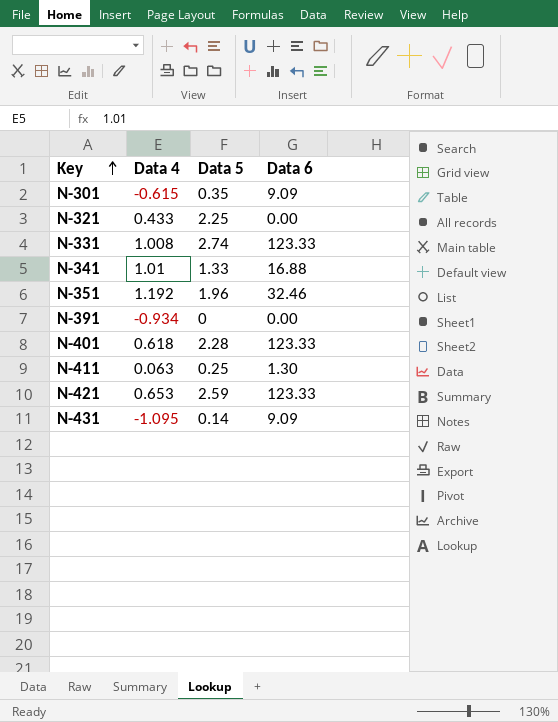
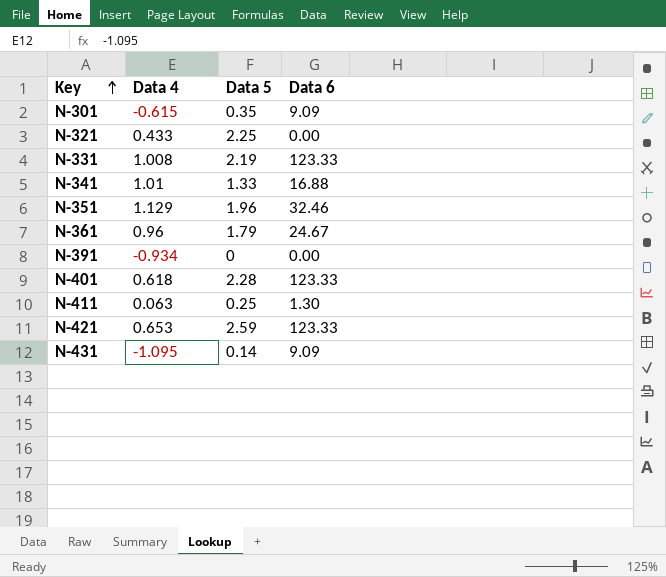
N-331 | Data 5: 2.74 -> 2.19
N-351 | Data 4: 1.192 -> 1.129
row N-361: none -> 0.96 | 1.79 | 24.67

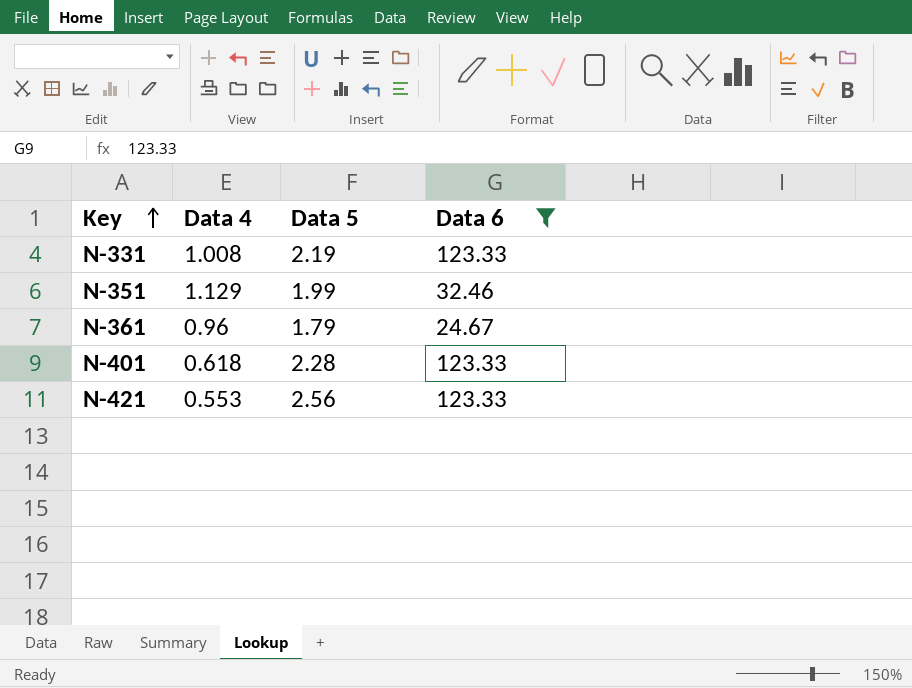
filter: none -> Data 6 >= 24.67
N-351 | Data 5: 1.96 -> 1.99
N-421 | Data 4: 0.653 -> 0.553
N-421 | Data 5: 2.59 -> 2.56

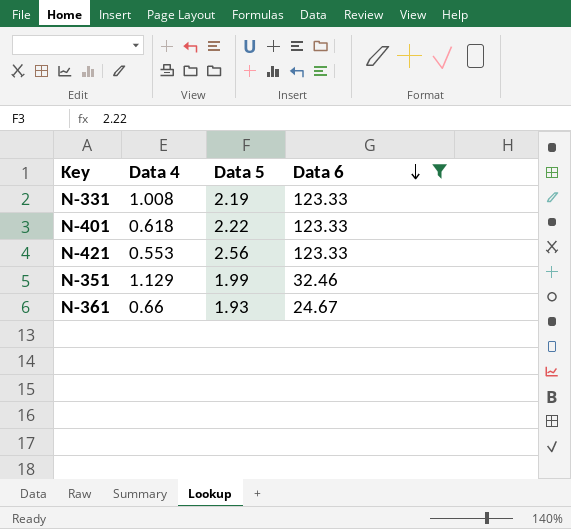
row order: Key ascending -> Data 6 descending
N-401 | Data 5: 2.28 -> 2.22
N-361 | Data 4: 0.96 -> 0.66
N-361 | Data 5: 1.79 -> 1.93

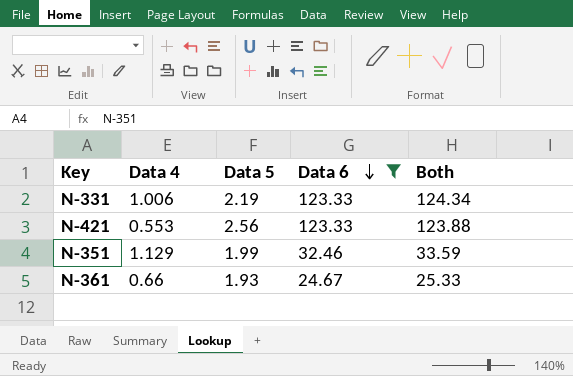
column Both | formula: none -> [Data 4] + [Data 6]
row N-401: 0.618 | 2.22 | 123.33 -> none
N-331 | Data 4: 1.008 -> 1.006

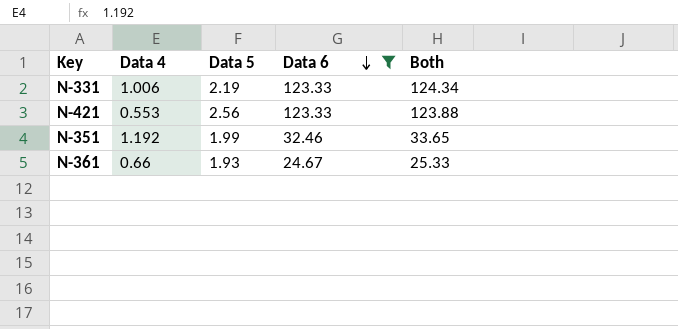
N-351 | Data 4: 1.129 -> 1.192
N-351 | Both: 33.59 -> 33.65

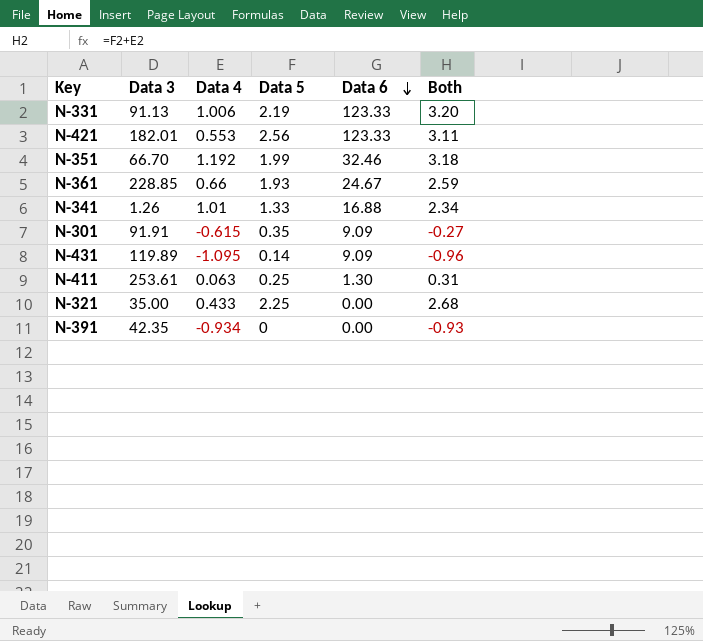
filter: Data 6 >= 24.67 -> none
column Data 3 | position: none -> 2
column Both | formula: [Data 4] + [Data 6] -> [Data 4] + [Data 5]

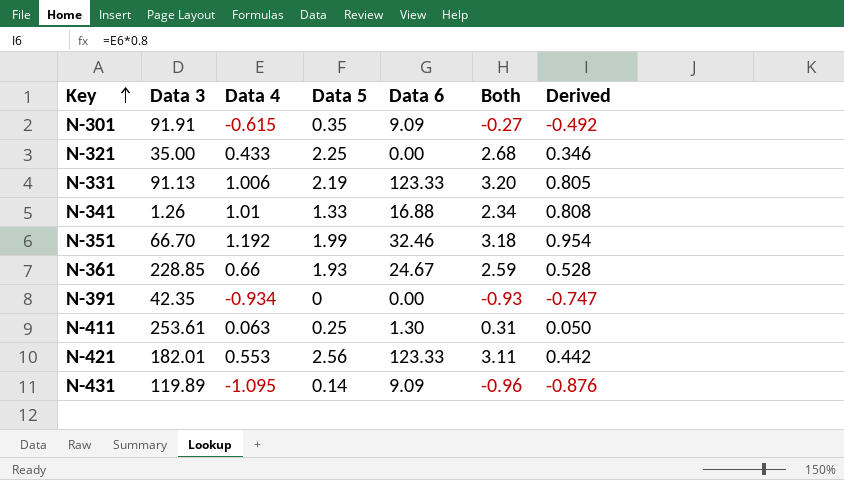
row order: Data 6 descending -> Key ascending
column Derived | formula: none -> [Data 4] * 0.8

